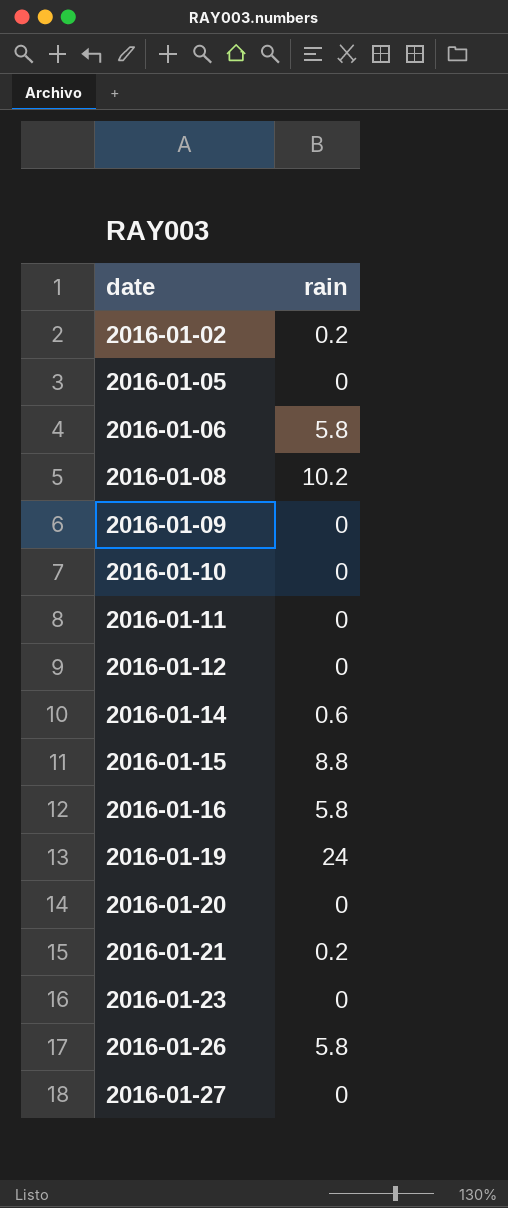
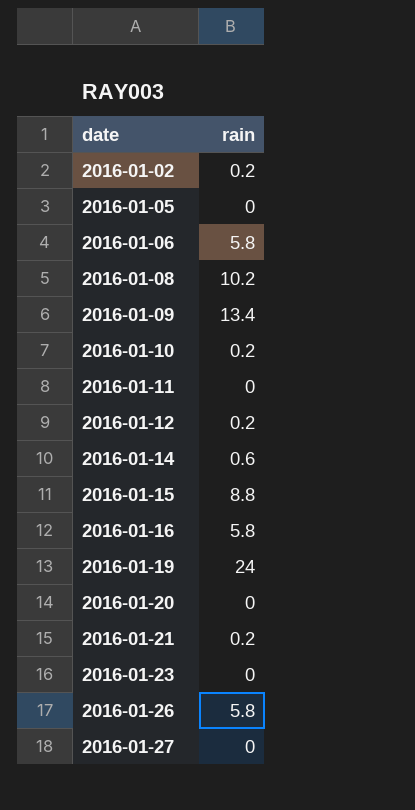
2016-01-09 | rain: 0 -> 13.4
2016-01-10 | rain: 0 -> 0.2
2016-01-12 | rain: 0 -> 0.2

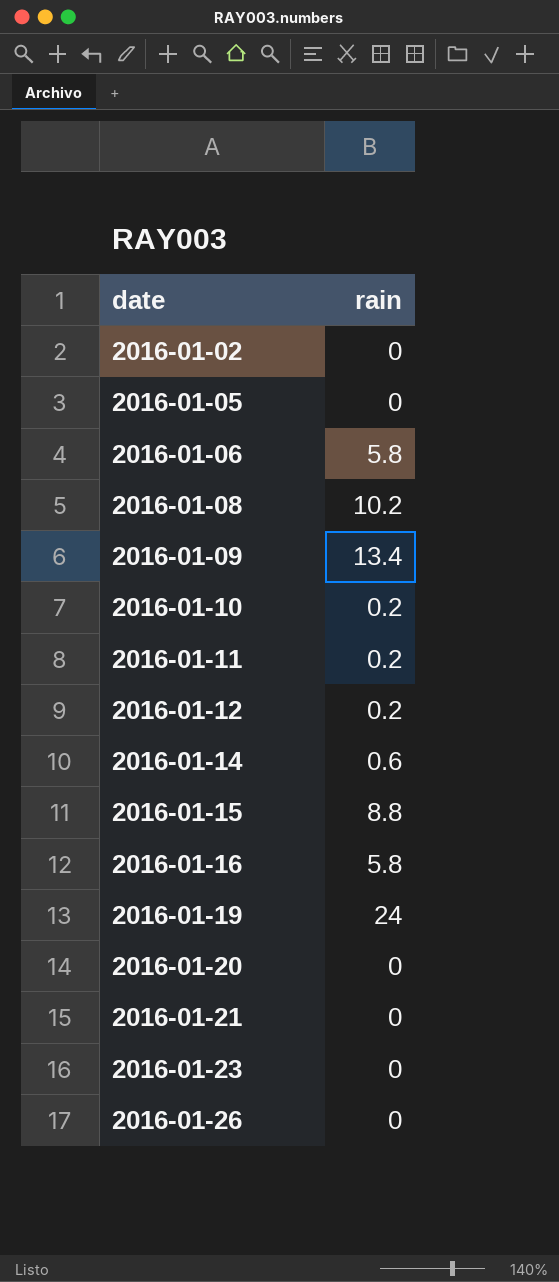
row 2016-01-27: 0 -> none
2016-01-02 | rain: 0.2 -> 0
2016-01-11 | rain: 0 -> 0.2
2016-01-21 | rain: 0.2 -> 0
2016-01-26 | rain: 5.8 -> 0

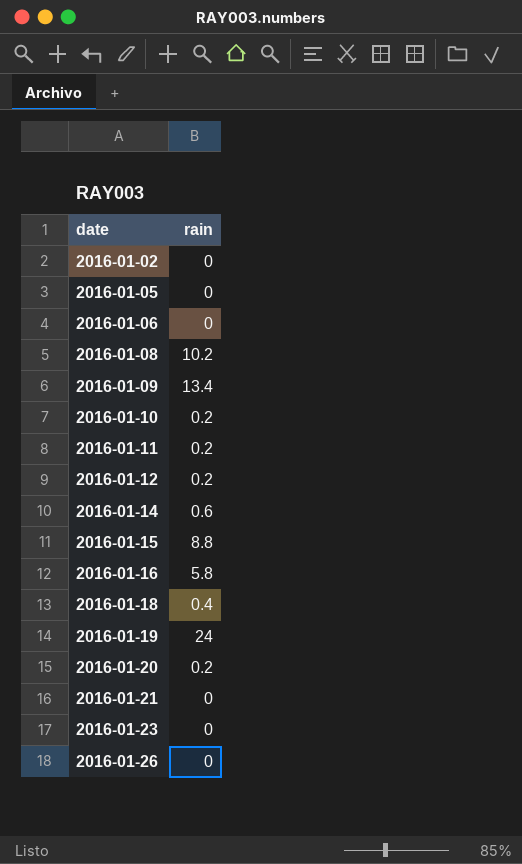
2016-01-06 | rain: 5.8 -> 0
row 2016-01-18: none -> 0.4
2016-01-20 | rain: 0 -> 0.2

